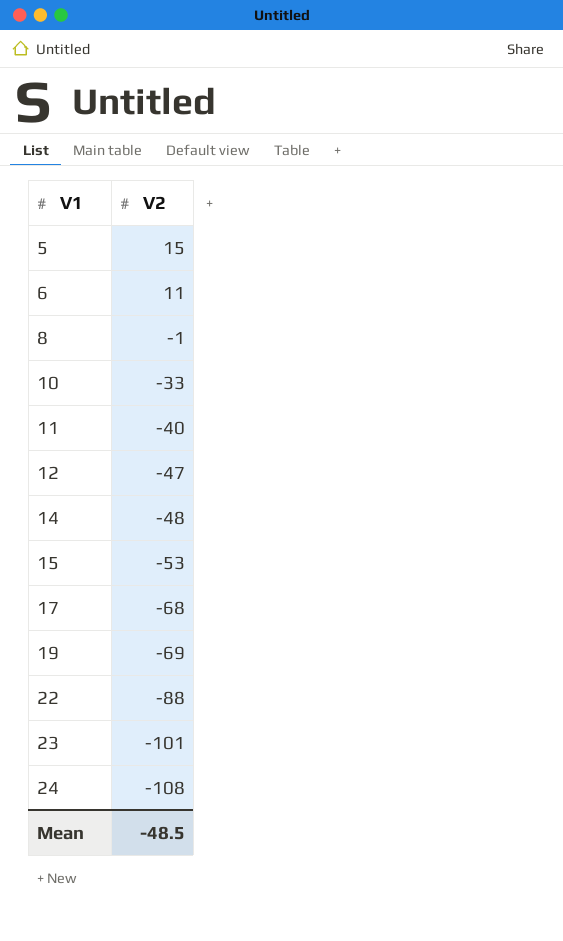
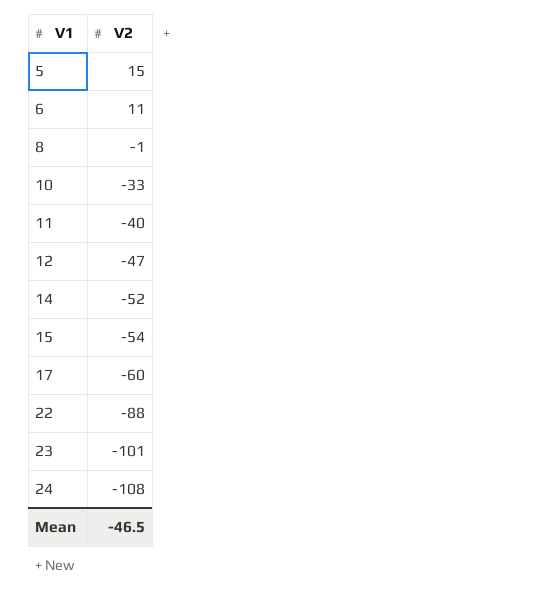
row 19: -69 -> none
14 | V2: -48 -> -52
15 | V2: -53 -> -54
17 | V2: -68 -> -60
Mean | V2: -48.5 -> -46.5

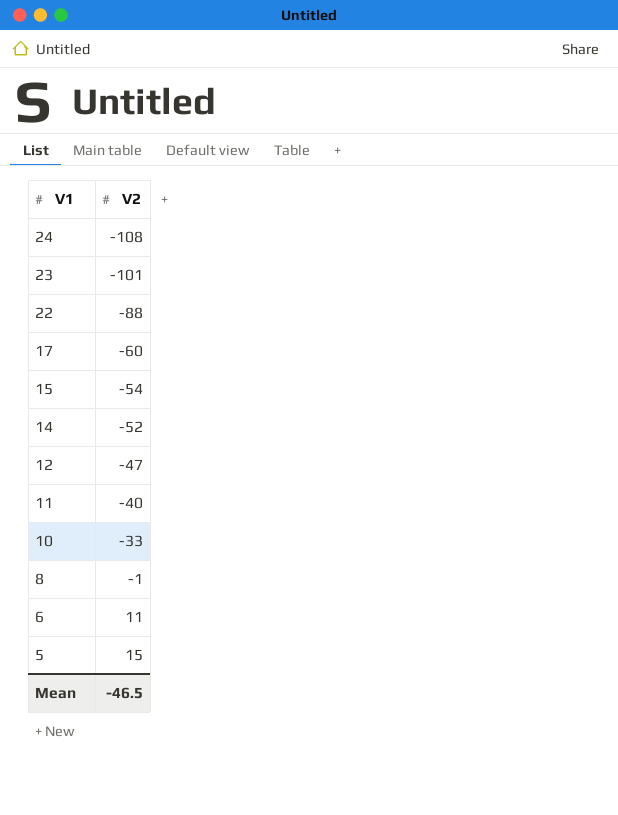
row order: V1 ascending -> V1 descending

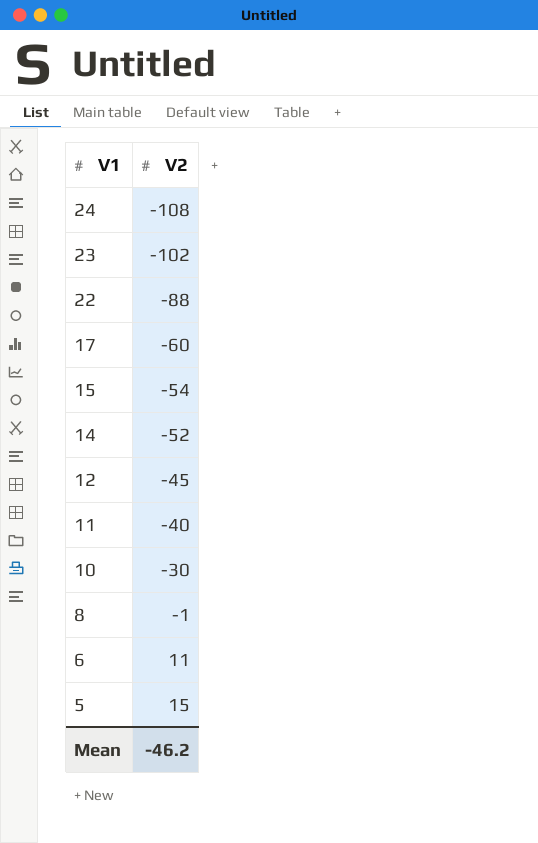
23 | V2: -101 -> -102
12 | V2: -47 -> -45
10 | V2: -33 -> -30
Mean | V2: -46.5 -> -46.2

